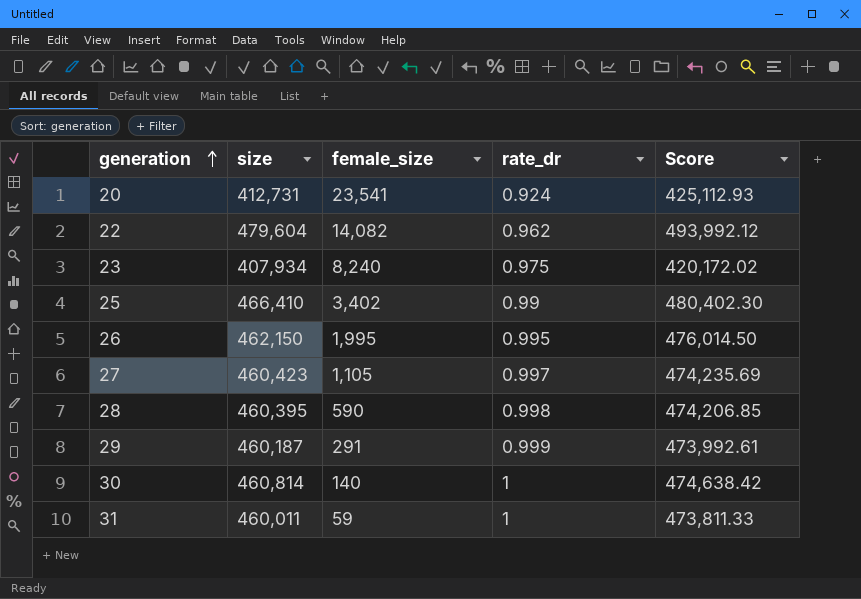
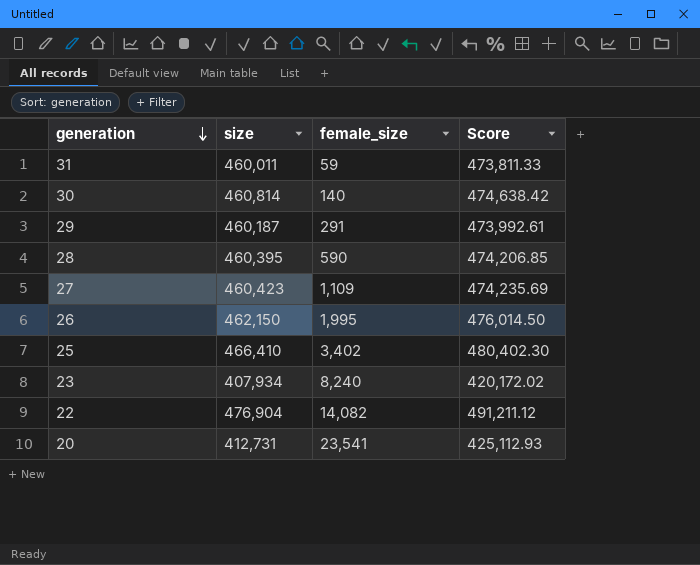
row order: generation ascending -> generation descending
column rate_dr | position: 4 -> none
27 | female_size: 1,105 -> 1,109
22 | size: 479,604 -> 476,904
22 | Score: 493,992.12 -> 491,211.12

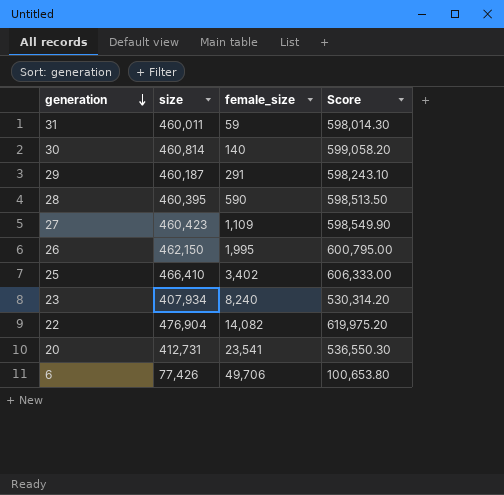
column Score | formula: [size] * 1.03 -> [size] * 1.3
row 6: none -> 77,426 | 49,706 | 100,653.80

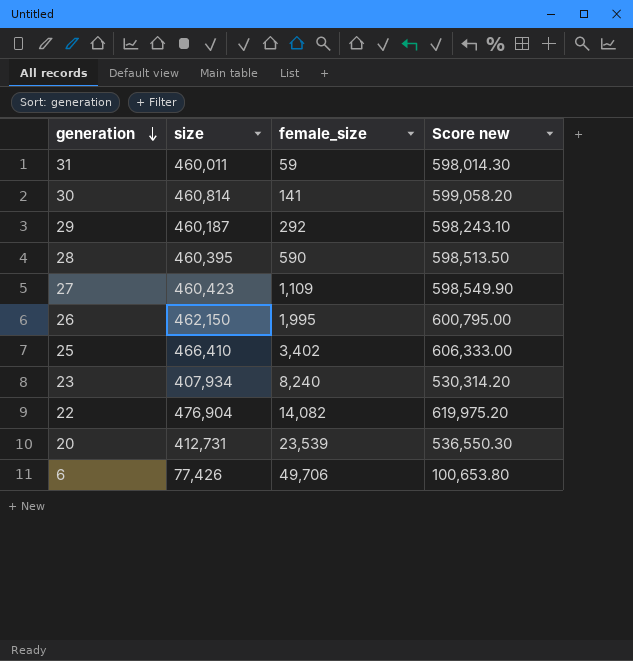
column name: Score -> Score new
30 | female_size: 140 -> 141
29 | female_size: 291 -> 292
20 | female_size: 23,541 -> 23,539

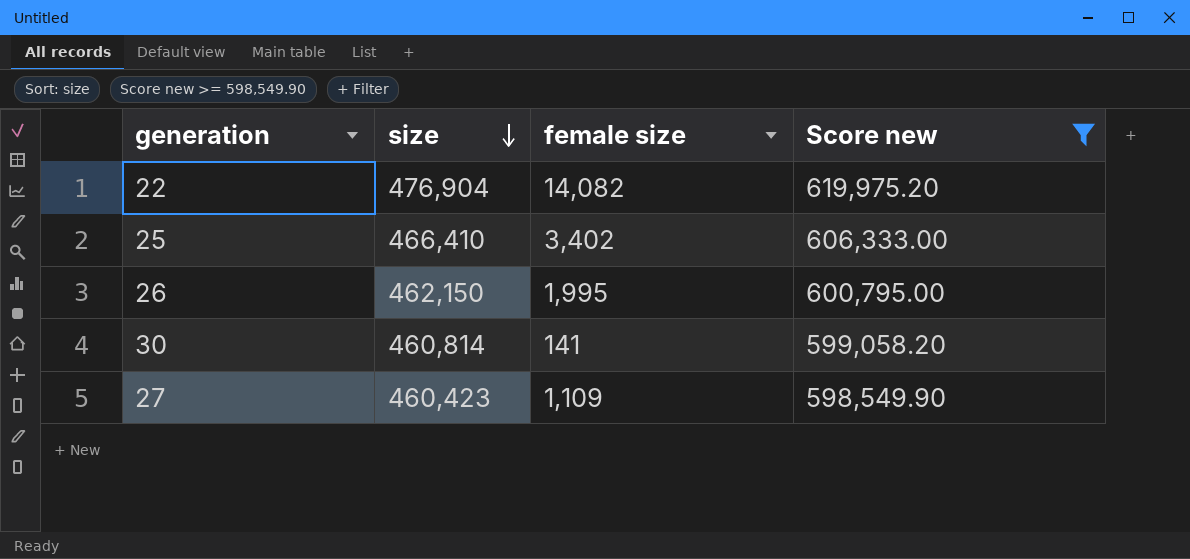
filter: none -> Score new >= 598,549.90
row order: generation descending -> size descending
column name: female_size -> female size

